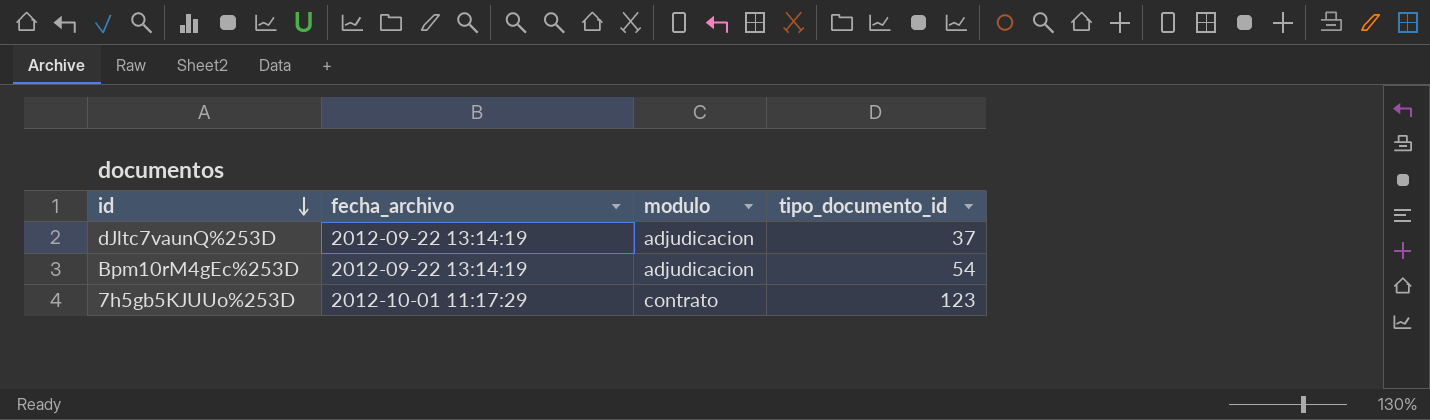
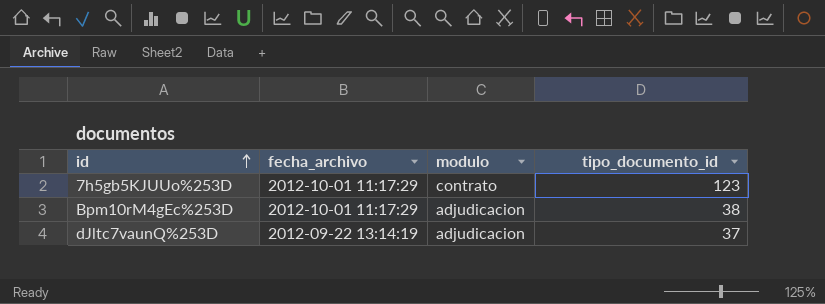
row order: id descending -> id ascending
Bpm10rM4gEc%253D | fecha_archivo: 2012-09-22 13:14:19 -> 2012-10-01 11:17:29
Bpm10rM4gEc%253D | tipo_documento_id: 54 -> 38

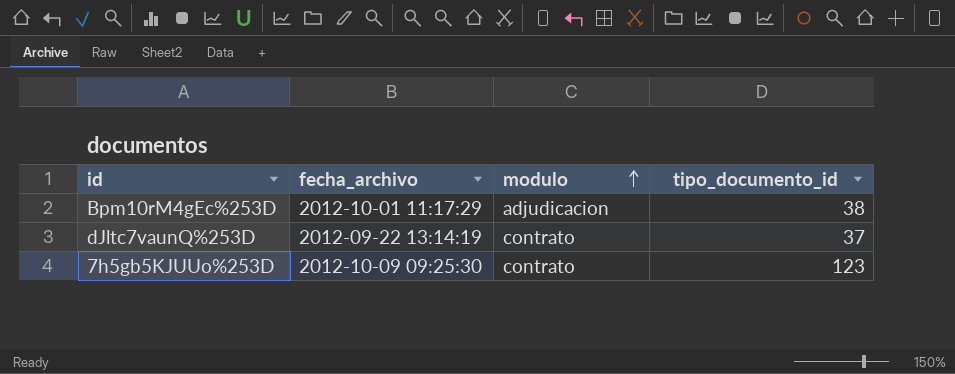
row order: id ascending -> modulo ascending
dJltc7vaunQ%253D | modulo: adjudicacion -> contrato
7h5gb5KJUUo%253D | fecha_archivo: 2012-10-01 11:17:29 -> 2012-10-09 09:25:30

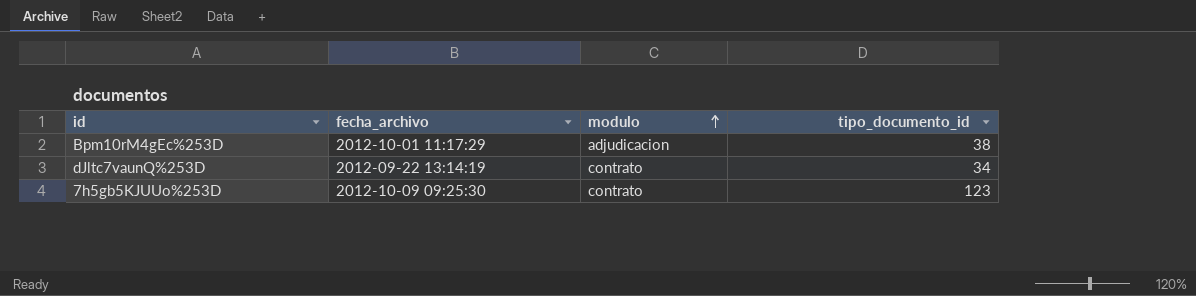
dJltc7vaunQ%253D | tipo_documento_id: 37 -> 34

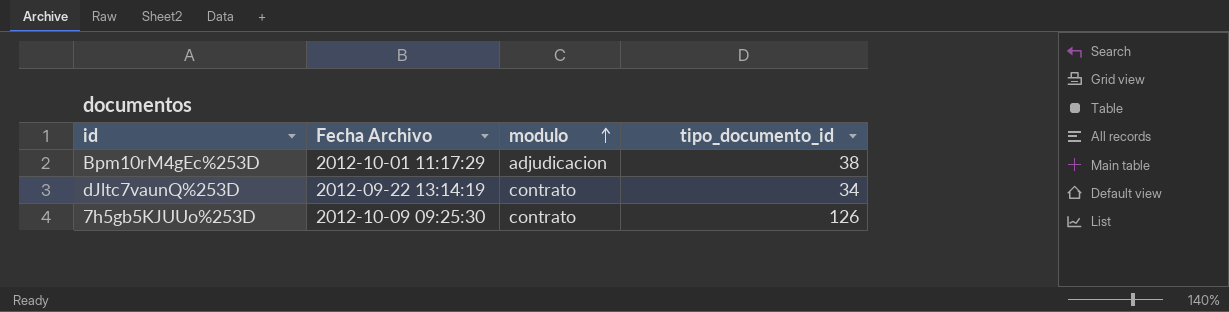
column name: fecha_archivo -> Fecha Archivo
7h5gb5KJUUo%253D | tipo_documento_id: 123 -> 126

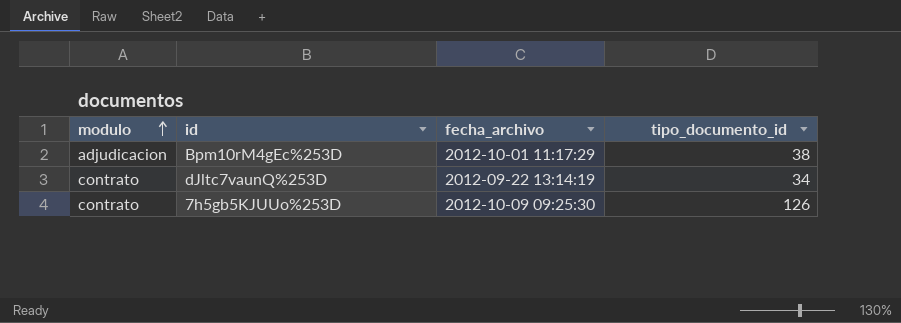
column modulo | position: 3 -> 1
column name: Fecha Archivo -> fecha_archivo

